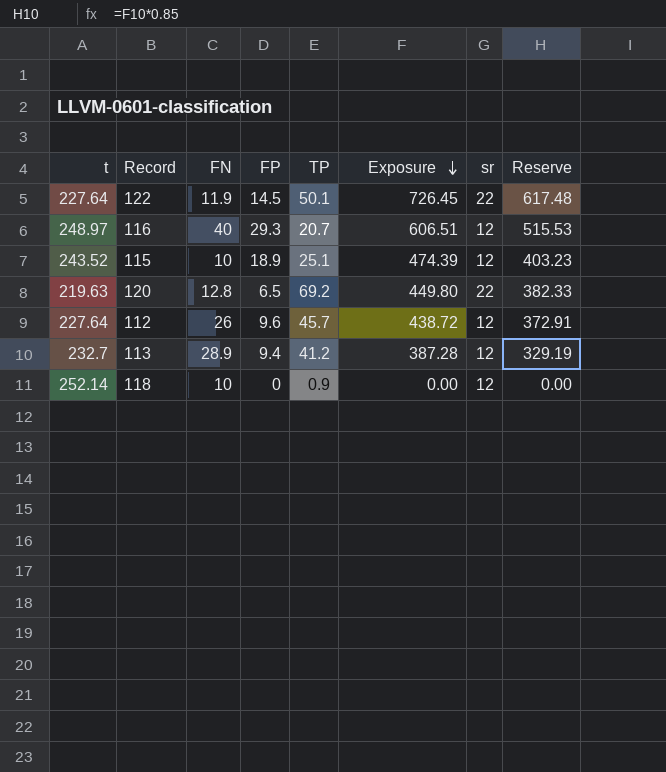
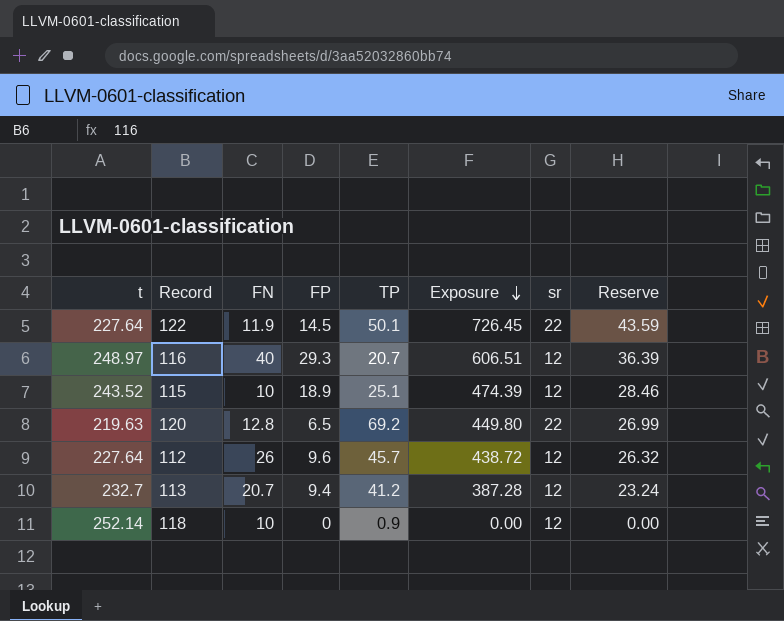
column Reserve | formula: [Exposure] * 0.85 -> [Exposure] * 0.06
113 | FN: 28.9 -> 20.7

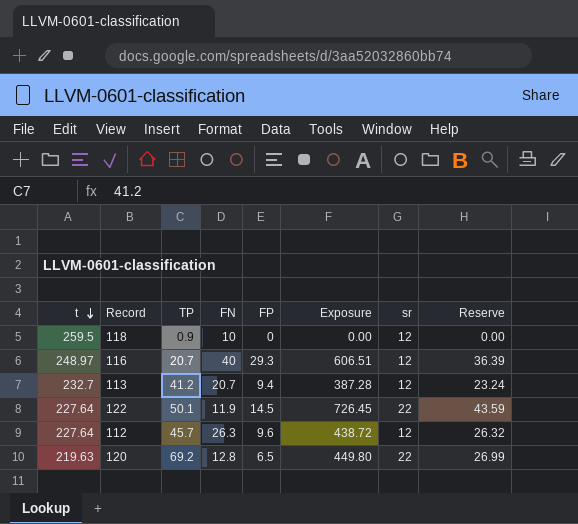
row order: Exposure descending -> t descending
column TP | position: 5 -> 3
row 115: 243.52 | 10 | 18.9 | 25.1 | 474.39 | 12 | 28.46 -> none
118 | t: 252.14 -> 259.5
112 | FN: 26 -> 26.3

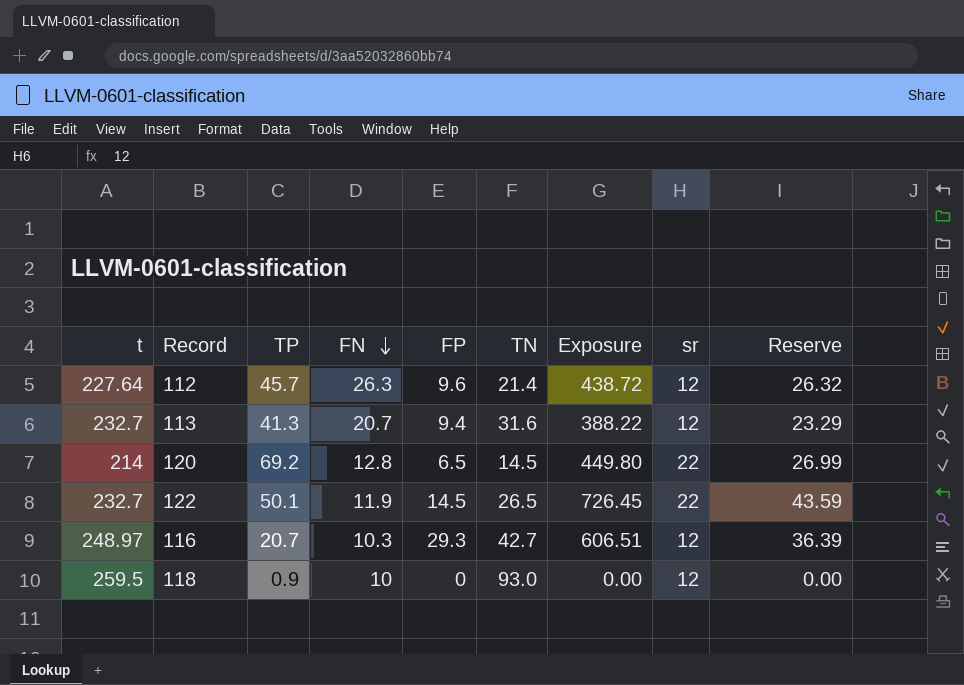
row order: t descending -> FN descending
column TN | position: none -> 6
113 | TP: 41.2 -> 41.3
113 | Exposure: 387.28 -> 388.22
113 | Reserve: 23.24 -> 23.29
120 | t: 219.63 -> 214
122 | t: 227.64 -> 232.7
116 | FN: 40 -> 10.3

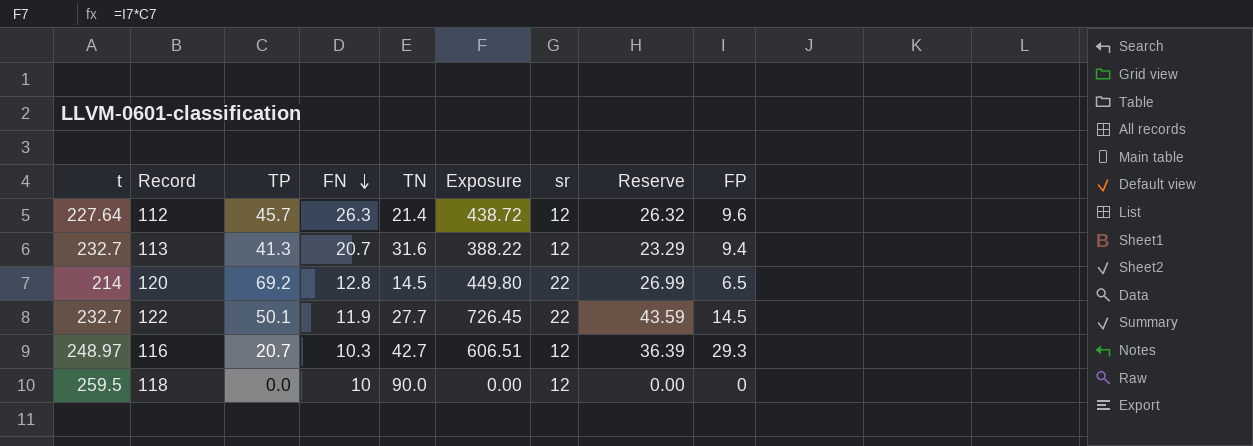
column FP | position: 5 -> 9
122 | TN: 26.5 -> 27.7
118 | TP: 0.9 -> 0.0
118 | TN: 93.0 -> 90.0

